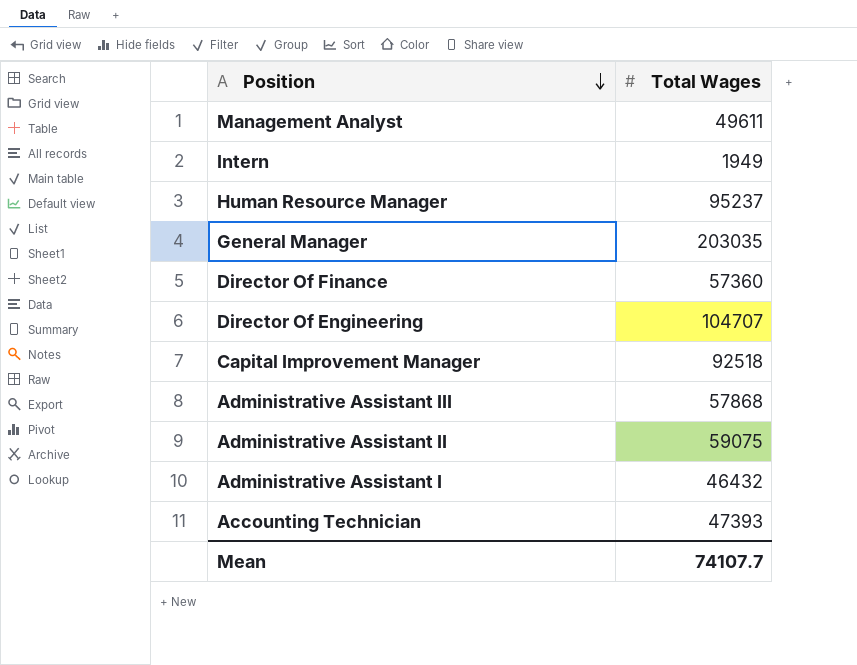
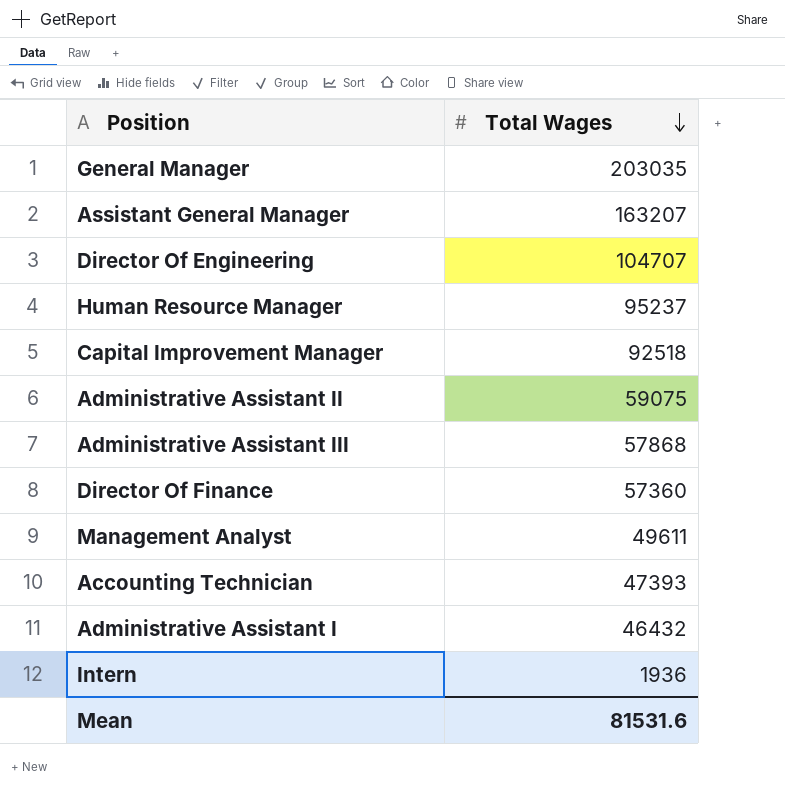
row order: Position descending -> Total Wages descending
row Assistant General Manager: none -> 163207
Intern | Total Wages: 1949 -> 1936
Mean | Total Wages: 74107.7 -> 81531.6

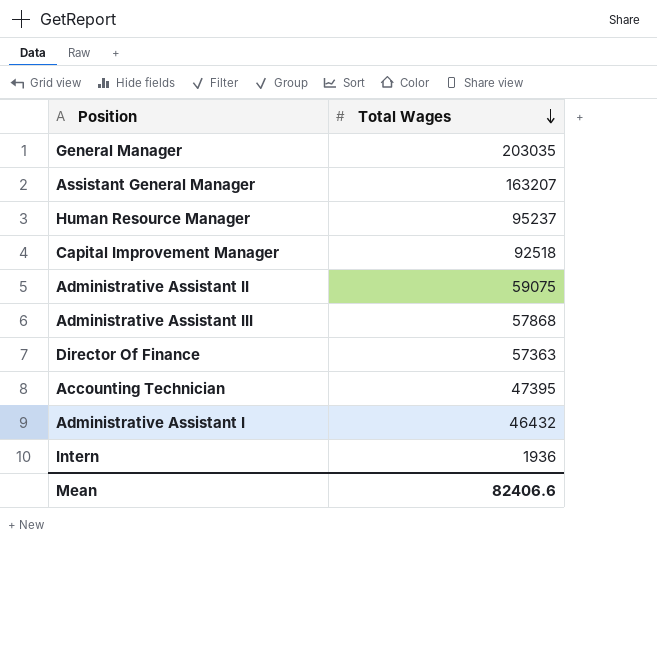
row Director Of Engineering: 104707 -> none
row Management Analyst: 49611 -> none
Director Of Finance | Total Wages: 57360 -> 57363
Accounting Technician | Total Wages: 47393 -> 47395
Mean | Total Wages: 81531.6 -> 82406.6

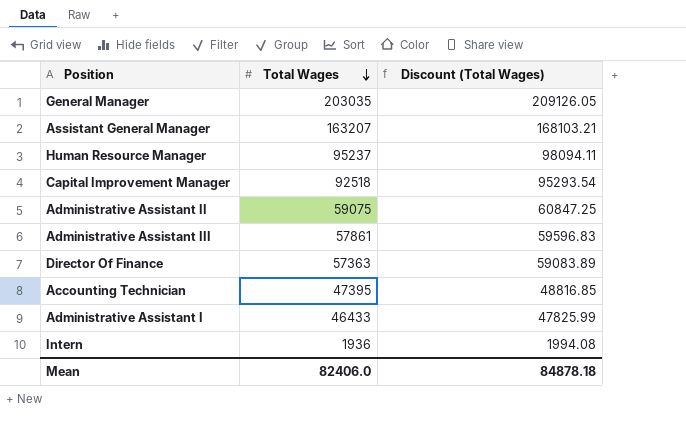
column Discount (Total Wages) | formula: none -> [Total Wages] * 1.03
Administrative Assistant III | Total Wages: 57868 -> 57861
Administrative Assistant I | Total Wages: 46432 -> 46433
Mean | Total Wages: 82406.6 -> 82406.0

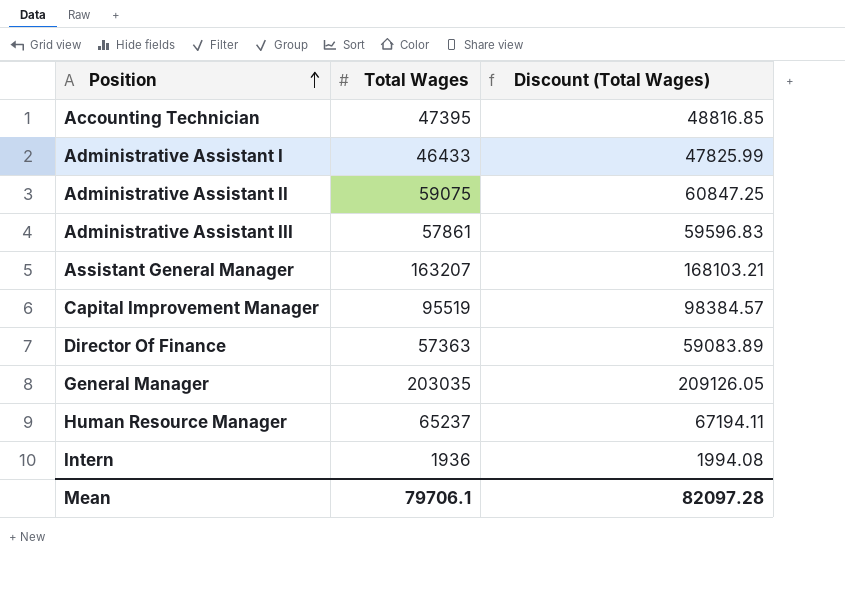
row order: Total Wages descending -> Position ascending
Capital Improvement Manager | Total Wages: 92518 -> 95519
Capital Improvement Manager | Discount (Total Wages): 95293.54 -> 98384.57
Human Resource Manager | Total Wages: 95237 -> 65237
Human Resource Manager | Discount (Total Wages): 98094.11 -> 67194.11
Mean | Total Wages: 82406.0 -> 79706.1
Mean | Discount (Total Wages): 84878.18 -> 82097.28

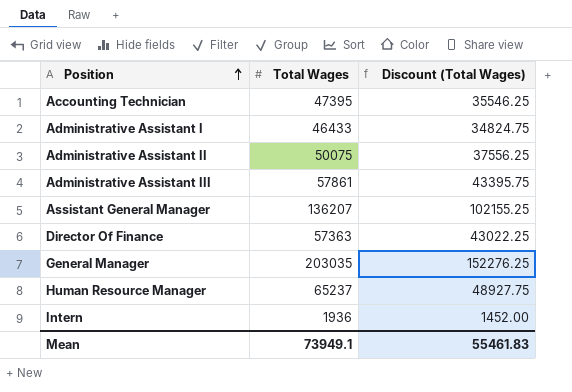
column Discount (Total Wages) | formula: [Total Wages] * 1.03 -> [Total Wages] * 0.75
row Capital Improvement Manager: 95519 | 98384.57 -> none
Administrative Assistant II | Total Wages: 59075 -> 50075
Assistant General Manager | Total Wages: 163207 -> 136207
Mean | Total Wages: 79706.1 -> 73949.1
Mean | Discount (Total Wages): 82097.28 -> 55461.83

